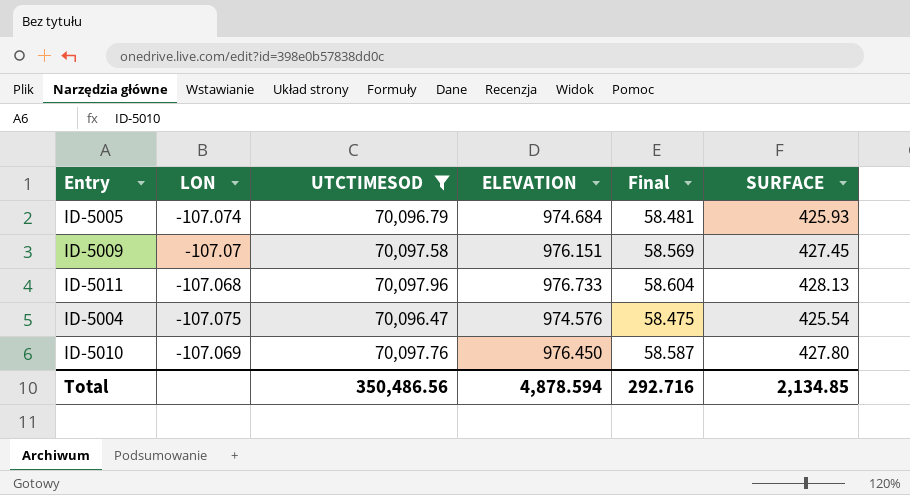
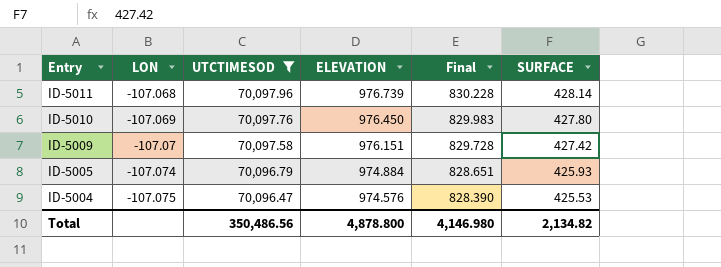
row order: none -> Entry descending
column Final | formula: [ELEVATION] * 0.06 -> [ELEVATION] * 0.85
ID-5011 | ELEVATION: 976.733 -> 976.739
ID-5011 | SURFACE: 428.13 -> 428.14
ID-5009 | SURFACE: 427.45 -> 427.42
ID-5005 | ELEVATION: 974.684 -> 974.884
ID-5004 | SURFACE: 425.54 -> 425.53
Total | ELEVATION: 4,878.594 -> 4,878.800
Total | Final: 292.716 -> 4,146.980
Total | SURFACE: 2,134.85 -> 2,134.82

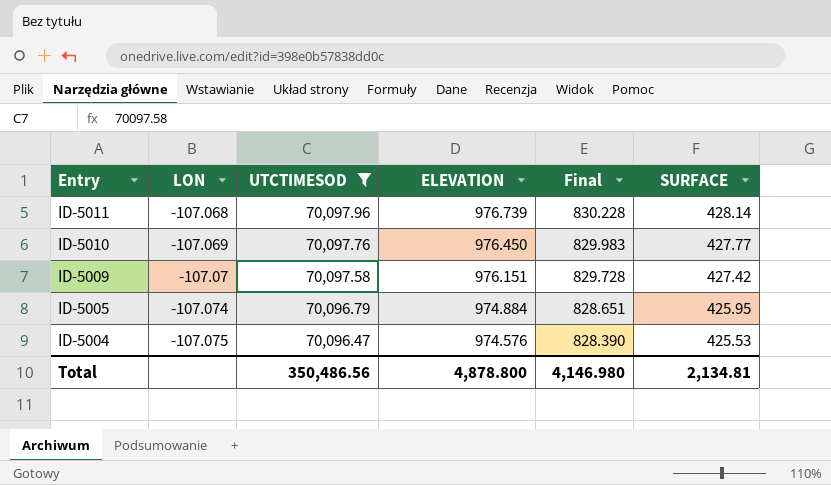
ID-5010 | SURFACE: 427.80 -> 427.77
ID-5005 | SURFACE: 425.93 -> 425.95
Total | SURFACE: 2,134.82 -> 2,134.81

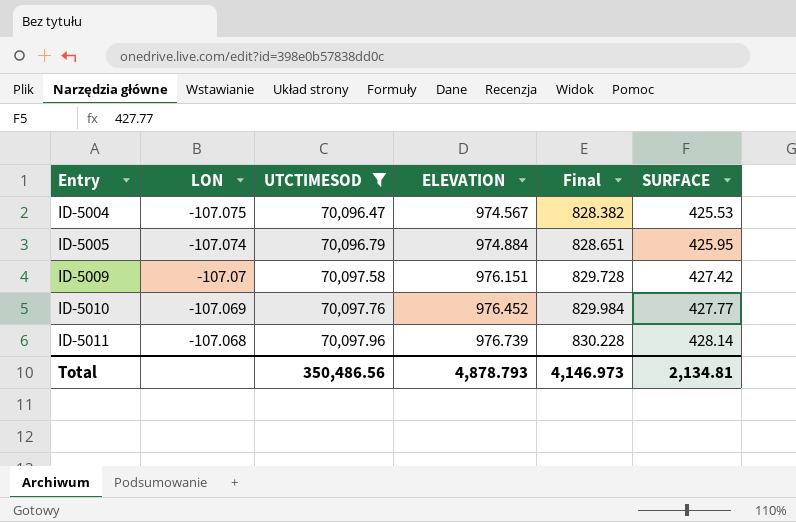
row order: Entry descending -> Entry ascending
ID-5004 | ELEVATION: 974.576 -> 974.567
ID-5004 | Final: 828.390 -> 828.382
ID-5010 | ELEVATION: 976.450 -> 976.452
ID-5010 | Final: 829.983 -> 829.984
Total | ELEVATION: 4,878.800 -> 4,878.793
Total | Final: 4,146.980 -> 4,146.973

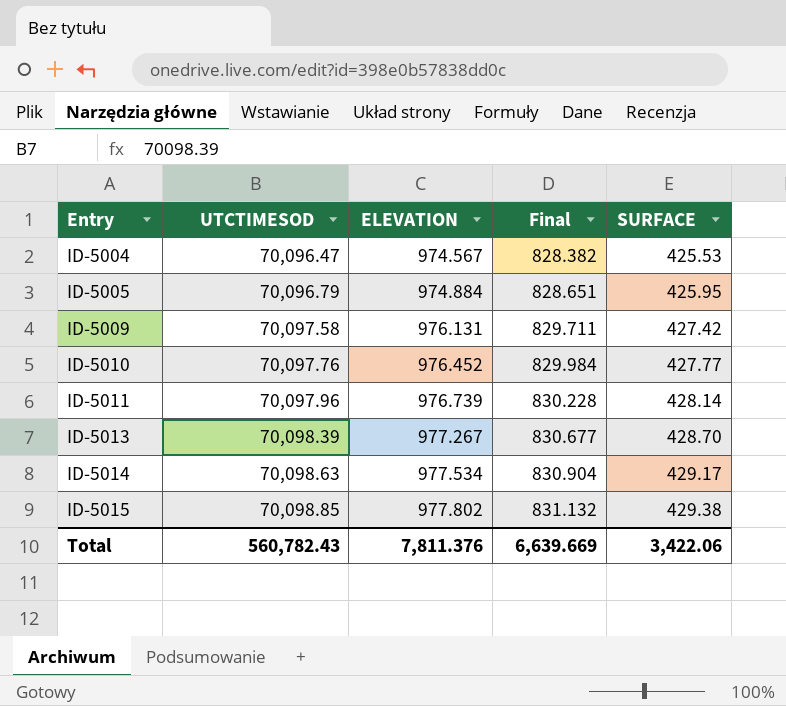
filter: UTCTIMESOD <= 70,097.96 -> none
column LON | position: 2 -> none
ID-5009 | ELEVATION: 976.151 -> 976.131
ID-5009 | Final: 829.728 -> 829.711
Total | UTCTIMESOD: 350,486.56 -> 560,782.43
Total | ELEVATION: 4,878.793 -> 7,811.376
Total | Final: 4,146.973 -> 6,639.669
Total | SURFACE: 2,134.81 -> 3,422.06

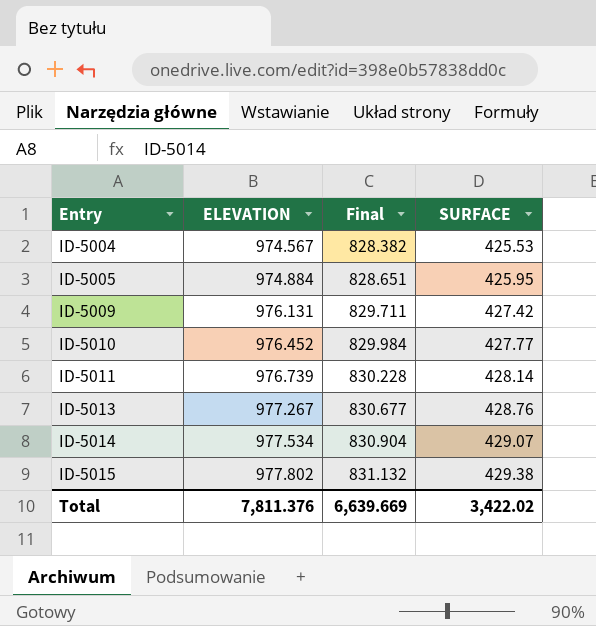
column UTCTIMESOD | position: 2 -> none
ID-5013 | SURFACE: 428.70 -> 428.76
ID-5014 | SURFACE: 429.17 -> 429.07
Total | SURFACE: 3,422.06 -> 3,422.02

